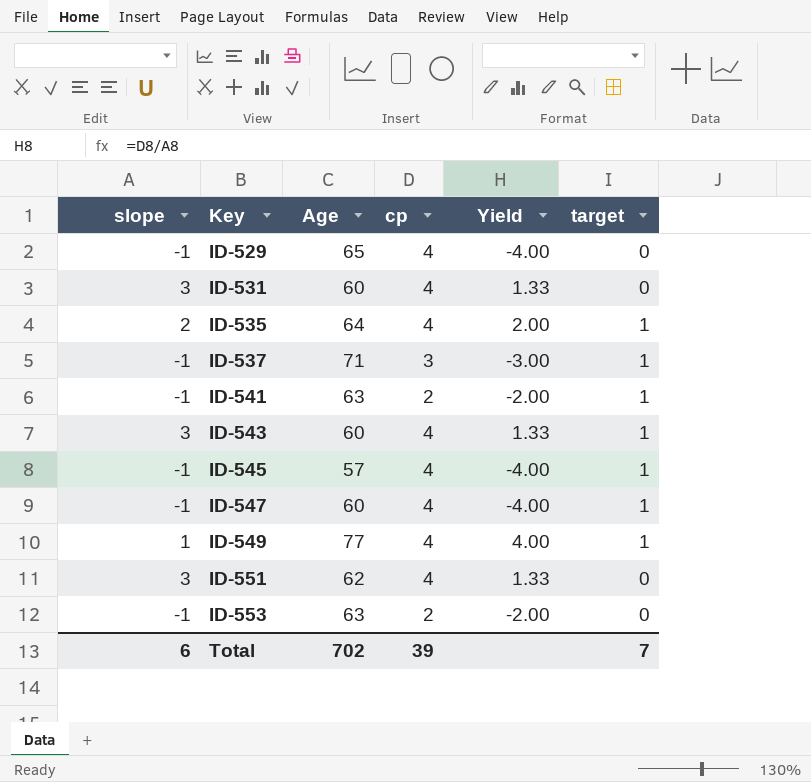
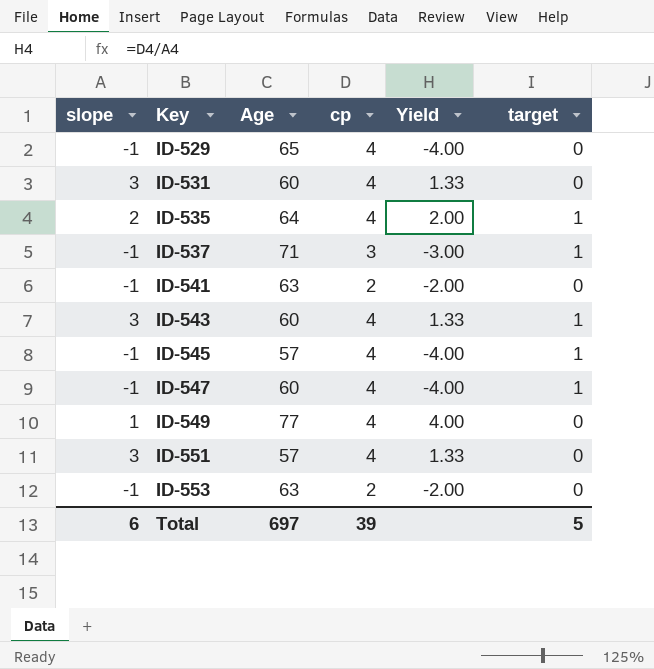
ID-541 | target: 1 -> 0
ID-549 | target: 1 -> 0
ID-551 | Age: 62 -> 57
Total | Age: 702 -> 697
Total | target: 7 -> 5

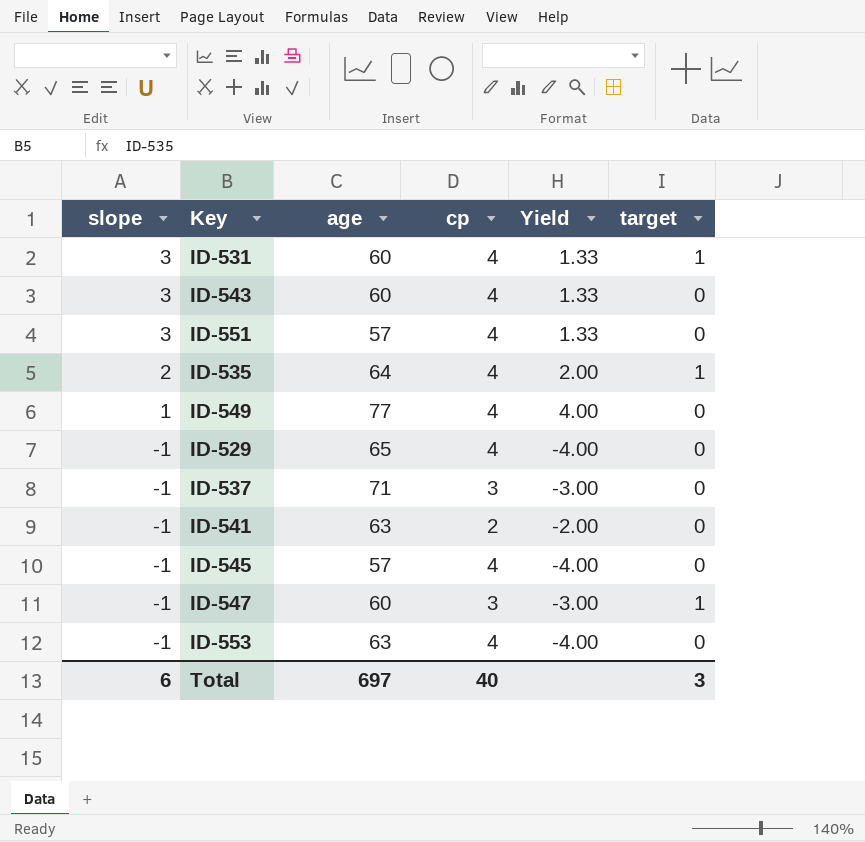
row order: Key ascending -> slope descending
column name: Age -> age
ID-531 | target: 0 -> 1
ID-543 | target: 1 -> 0
ID-537 | target: 1 -> 0
ID-545 | target: 1 -> 0
ID-547 | cp: 4 -> 3
ID-547 | Yield: -4.00 -> -3.00
ID-553 | cp: 2 -> 4
ID-553 | Yield: -2.00 -> -4.00
Total | cp: 39 -> 40
Total | target: 5 -> 3

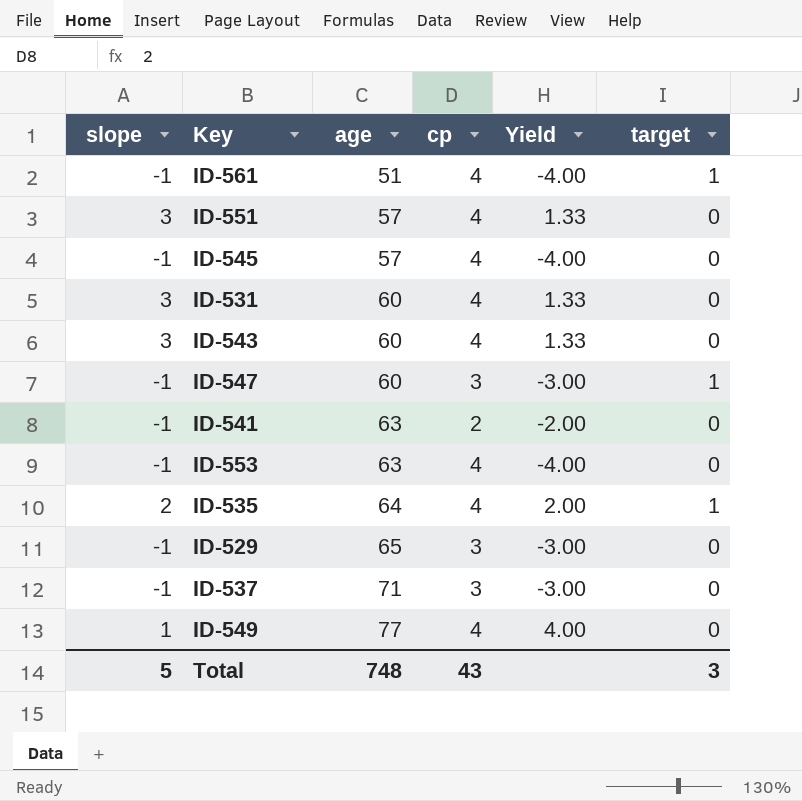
row order: slope descending -> age ascending
row ID-561: none -> -1 | 51 | 4 | -4.00 | 1
ID-531 | target: 1 -> 0
ID-529 | cp: 4 -> 3
ID-529 | Yield: -4.00 -> -3.00
Total | slope: 6 -> 5
Total | age: 697 -> 748
Total | cp: 40 -> 43

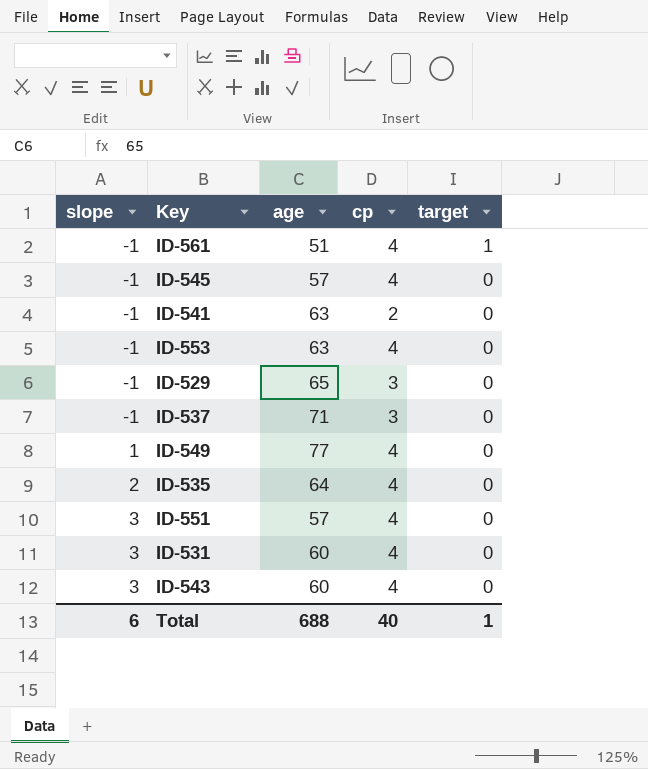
row order: age ascending -> slope ascending
column Yield | formula: [cp] / [slope] -> none
row ID-547: -1 | 60 | 3 | -3.00 | 1 -> none
ID-535 | target: 1 -> 0
Total | slope: 5 -> 6
Total | age: 748 -> 688
Total | cp: 43 -> 40
Total | target: 3 -> 1

